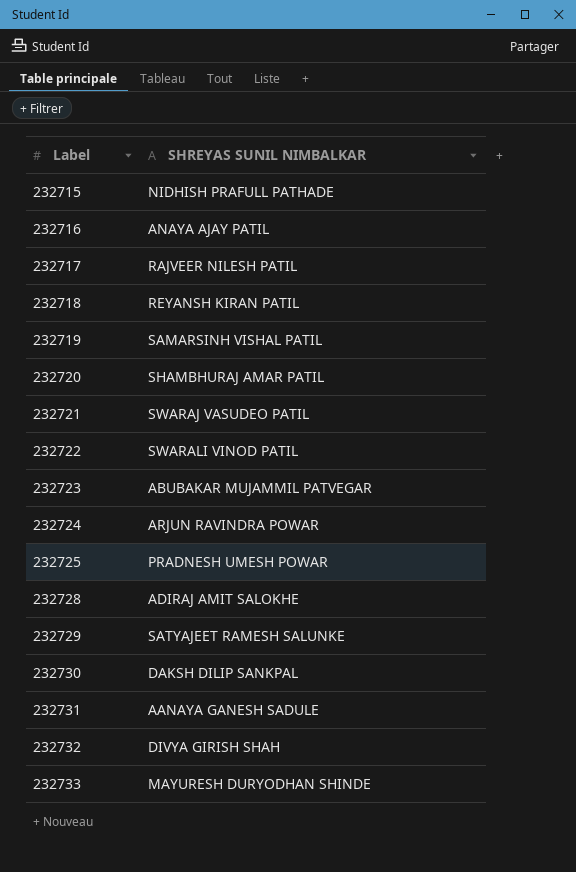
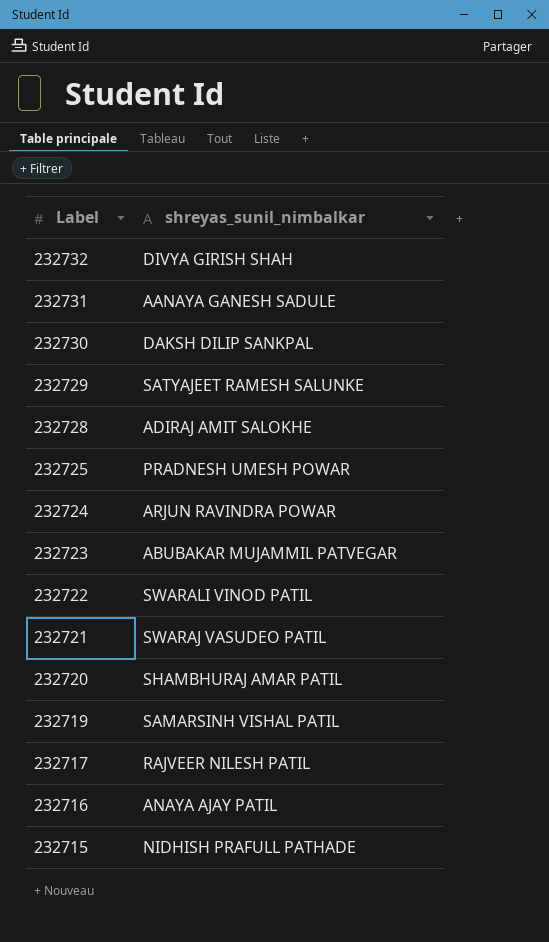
row order: Label ascending -> Label descending
column name: SHREYAS SUNIL NIMBALKAR -> shreyas_sunil_nimbalkar
row 232718: REYANSH KIRAN PATIL -> none
row 232733: MAYURESH DURYODHAN SHINDE -> none

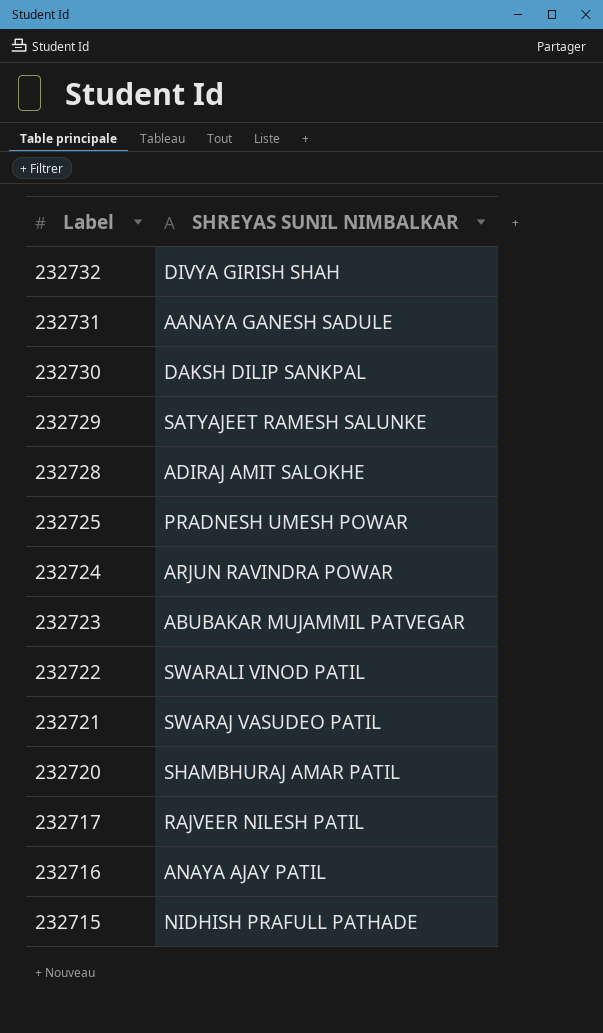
column name: shreyas_sunil_nimbalkar -> SHREYAS SUNIL NIMBALKAR
row 232719: SAMARSINH VISHAL PATIL -> none

